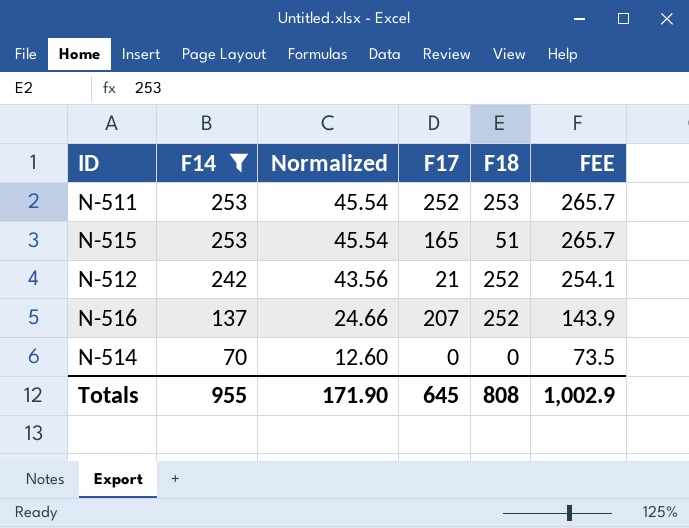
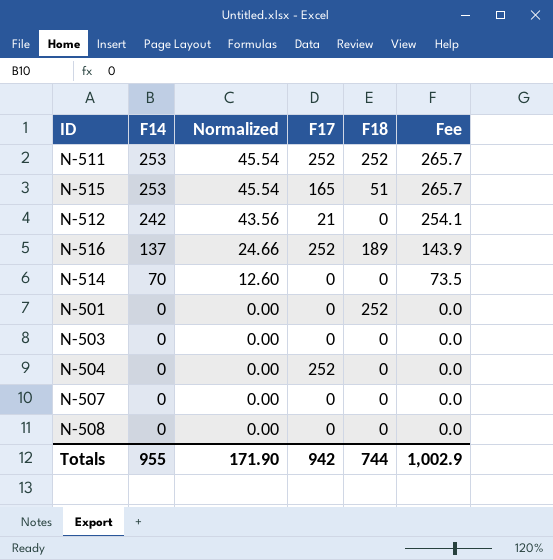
filter: F14 != 0 -> none
column name: FEE -> Fee
N-511 | F18: 253 -> 252
N-512 | F18: 252 -> 0
N-516 | F17: 207 -> 252
N-516 | F18: 252 -> 189
Totals | F17: 645 -> 942
Totals | F18: 808 -> 744

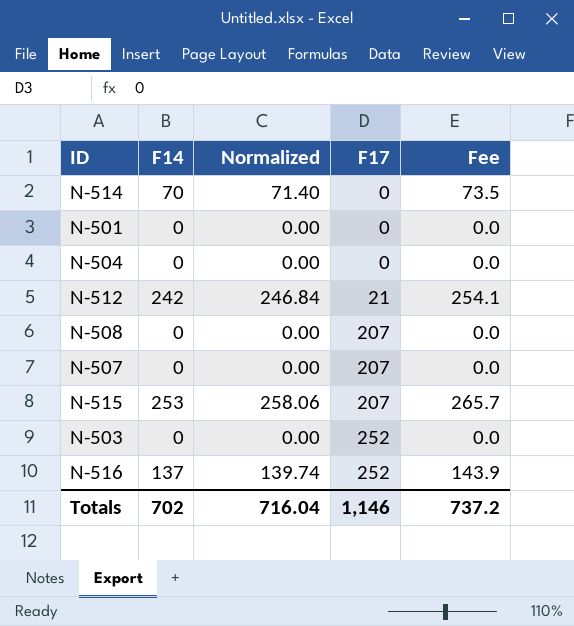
row order: F14 descending -> F17 ascending
column F18 | position: 5 -> none
column Normalized | formula: [F14] * 0.18 -> [F14] * 1.02
row N-511: 253 | 45.54 | 252 | 252 | 265.7 -> none
N-504 | F17: 252 -> 0
N-508 | F17: 0 -> 207
N-507 | F17: 0 -> 207
N-515 | F17: 165 -> 207
N-503 | F17: 0 -> 252
Totals | F14: 955 -> 702
Totals | Normalized: 171.90 -> 716.04
Totals | F17: 942 -> 1,146
Totals | Fee: 1,002.9 -> 737.2

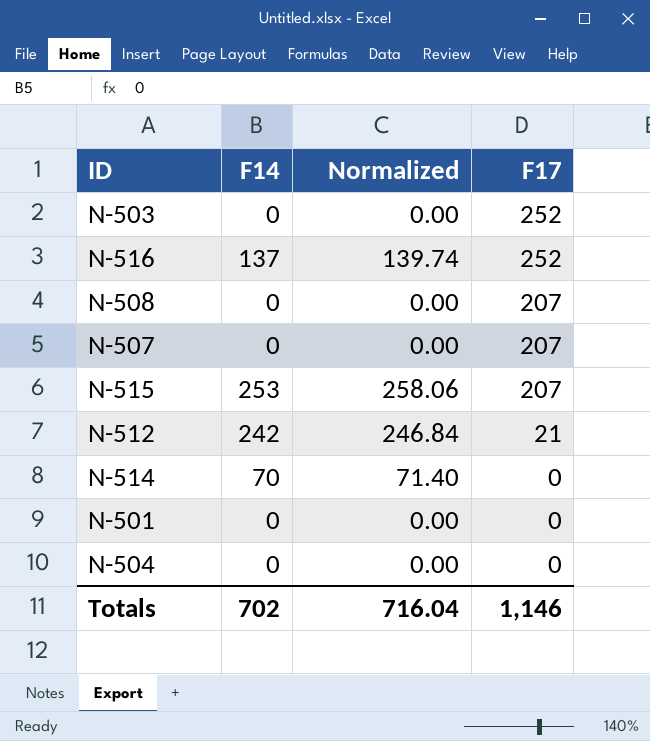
row order: F17 ascending -> F17 descending
column Fee | formula: [F14] * 1.05 -> none

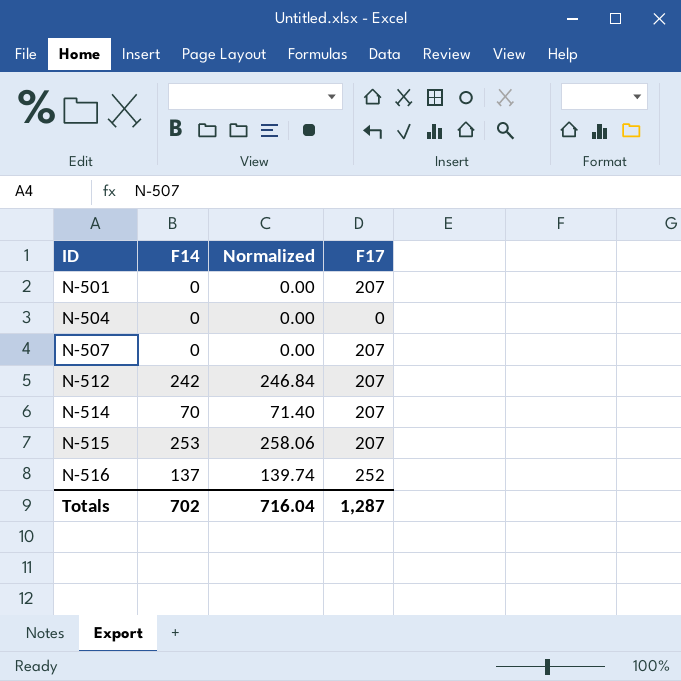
row order: F17 descending -> ID ascending
row N-503: 0 | 0.00 | 252 -> none
row N-508: 0 | 0.00 | 207 -> none
N-501 | F17: 0 -> 207
N-512 | F17: 21 -> 207
N-514 | F17: 0 -> 207
Totals | F17: 1,146 -> 1,287

